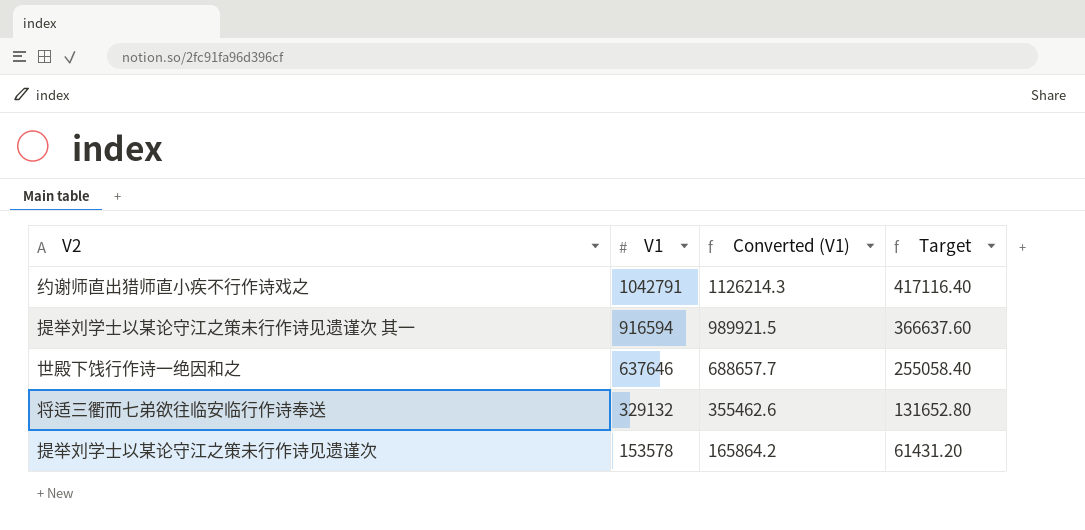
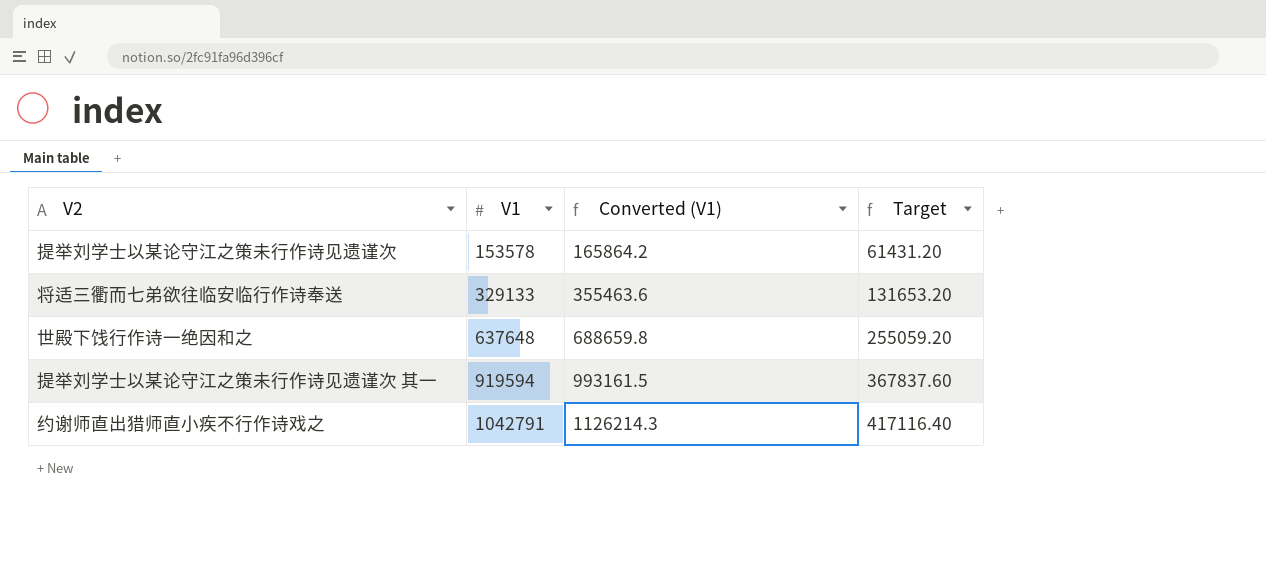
row order: V1 descending -> V1 ascending
将适三衢而七弟欲往临安临行作诗奉送 | V1: 329132 -> 329133
将适三衢而七弟欲往临安临行作诗奉送 | Converted (V1): 355462.6 -> 355463.6
将适三衢而七弟欲往临安临行作诗奉送 | Target: 131652.80 -> 131653.20
世殿下饯行作诗一绝因和之 | V1: 637646 -> 637648
世殿下饯行作诗一绝因和之 | Converted (V1): 688657.7 -> 688659.8
世殿下饯行作诗一绝因和之 | Target: 255058.40 -> 255059.20
提举刘学士以某论守江之策未行作诗见遗谨次 其一 | V1: 916594 -> 919594
提举刘学士以某论守江之策未行作诗见遗谨次 其一 | Converted (V1): 989921.5 -> 993161.5
提举刘学士以某论守江之策未行作诗见遗谨次 其一 | Target: 366637.60 -> 367837.60

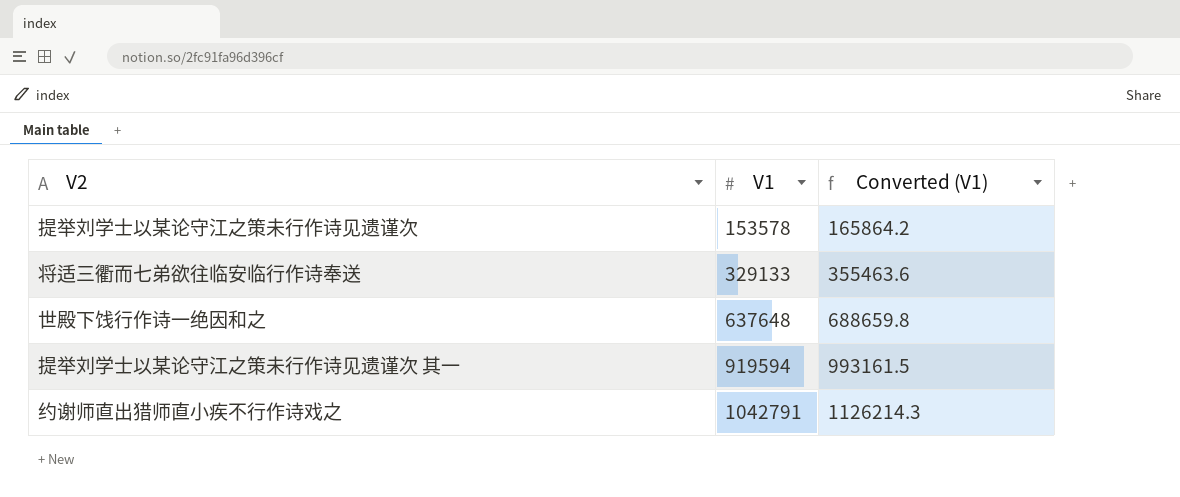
column Target | formula: [V1] * 0.4 -> none

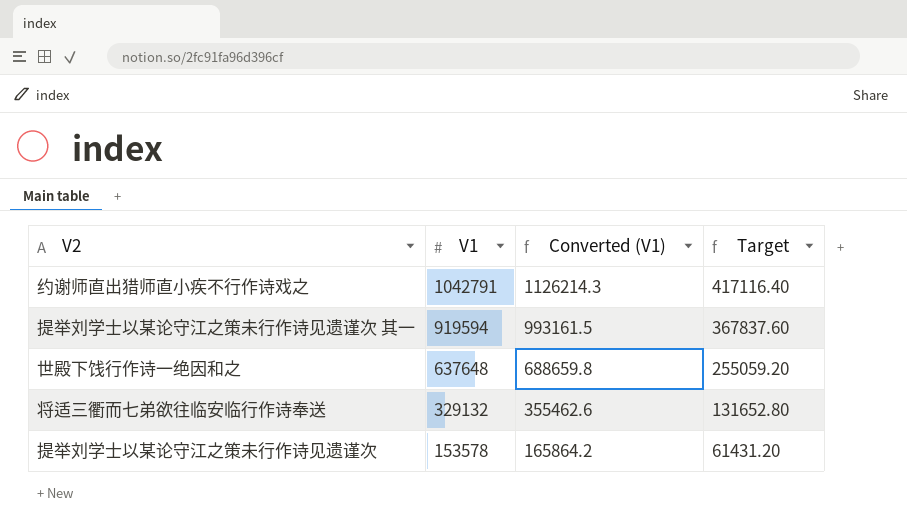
row order: V1 ascending -> V1 descending
column Target | formula: none -> [V1] * 0.4
将适三衢而七弟欲往临安临行作诗奉送 | V1: 329133 -> 329132
将适三衢而七弟欲往临安临行作诗奉送 | Converted (V1): 355463.6 -> 355462.6

